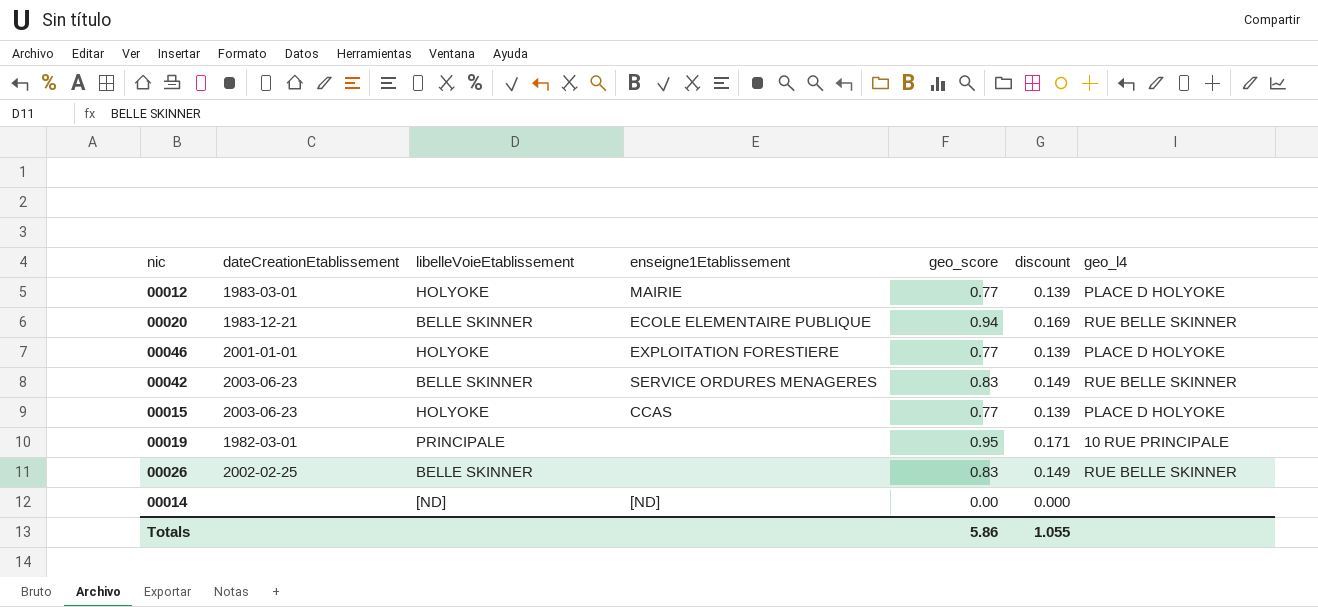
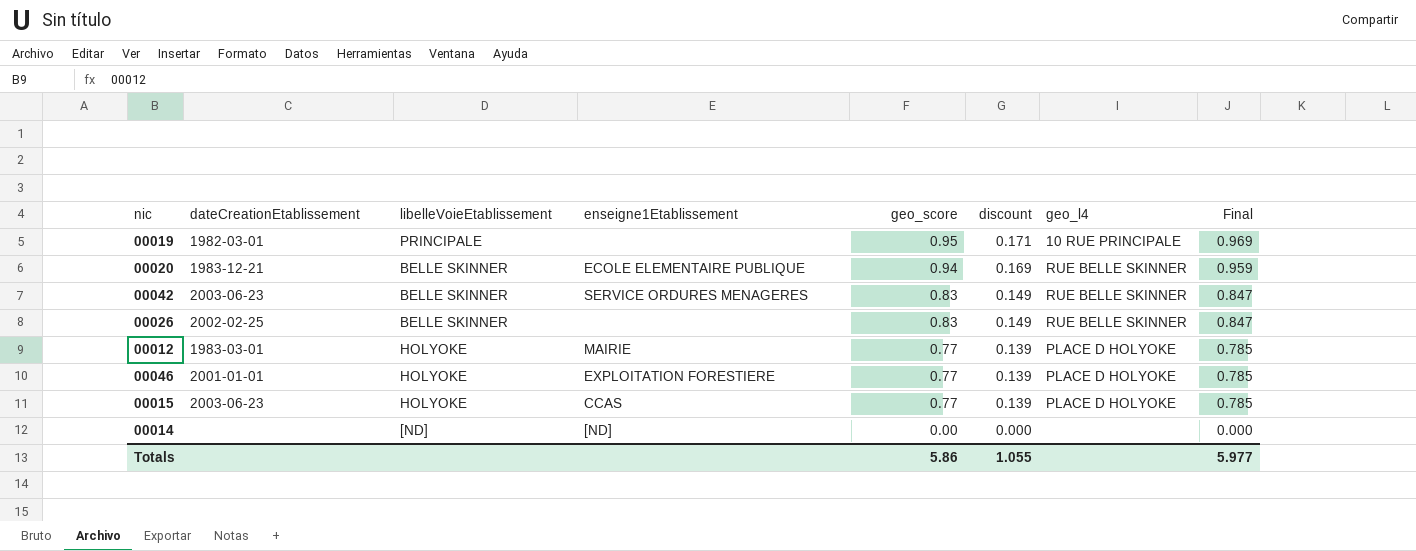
row order: none -> geo_score descending
column Final | formula: none -> [geo_score] * 1.02

